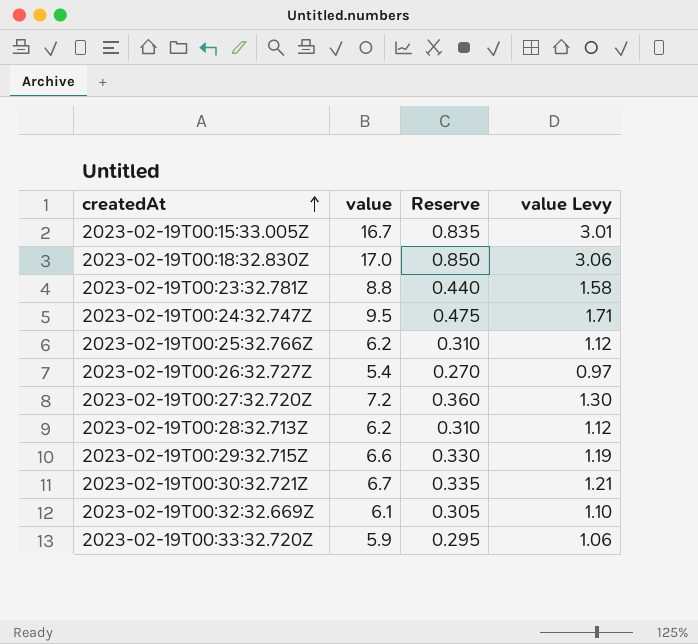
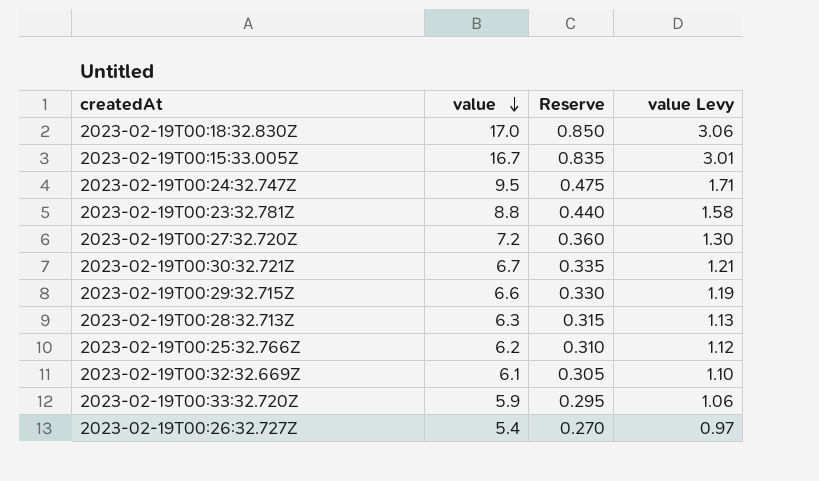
row order: createdAt ascending -> value descending
2023-02-19T00:28:32.713Z | value: 6.2 -> 6.3
2023-02-19T00:28:32.713Z | Reserve: 0.310 -> 0.315
2023-02-19T00:28:32.713Z | value Levy: 1.12 -> 1.13

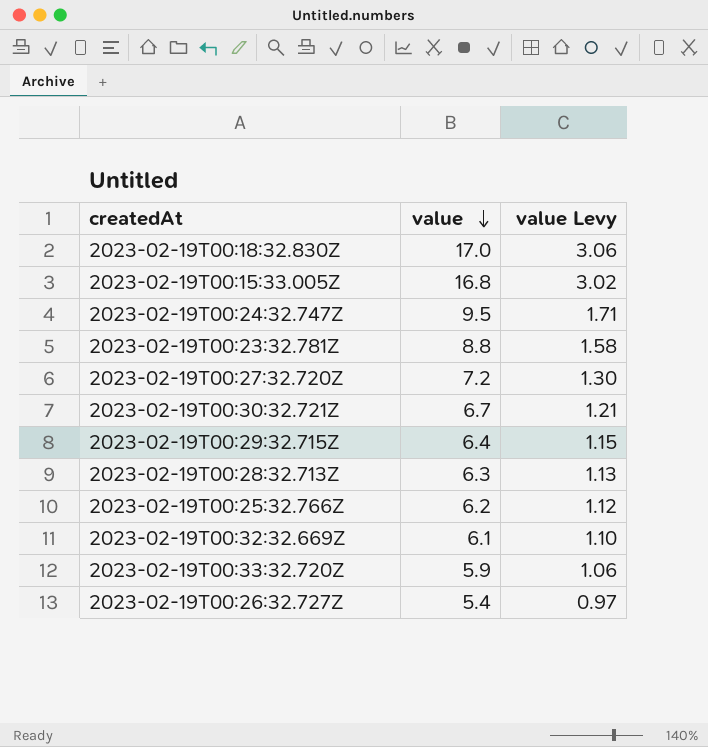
column Reserve | formula: [value] * 0.05 -> none
2023-02-19T00:15:33.005Z | value: 16.7 -> 16.8
2023-02-19T00:15:33.005Z | value Levy: 3.01 -> 3.02
2023-02-19T00:29:32.715Z | value: 6.6 -> 6.4
2023-02-19T00:29:32.715Z | value Levy: 1.19 -> 1.15

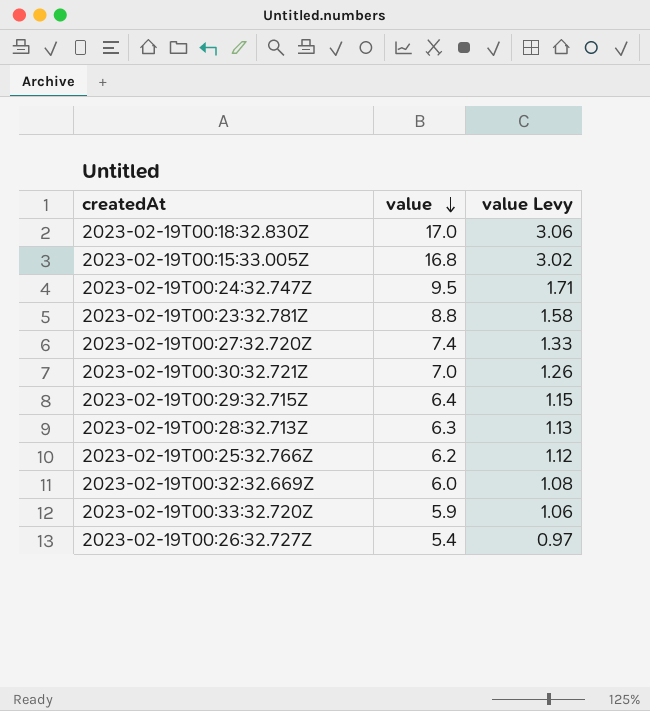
2023-02-19T00:27:32.720Z | value: 7.2 -> 7.4
2023-02-19T00:27:32.720Z | value Levy: 1.30 -> 1.33
2023-02-19T00:30:32.721Z | value: 6.7 -> 7.0
2023-02-19T00:30:32.721Z | value Levy: 1.21 -> 1.26
2023-02-19T00:32:32.669Z | value: 6.1 -> 6.0
2023-02-19T00:32:32.669Z | value Levy: 1.10 -> 1.08

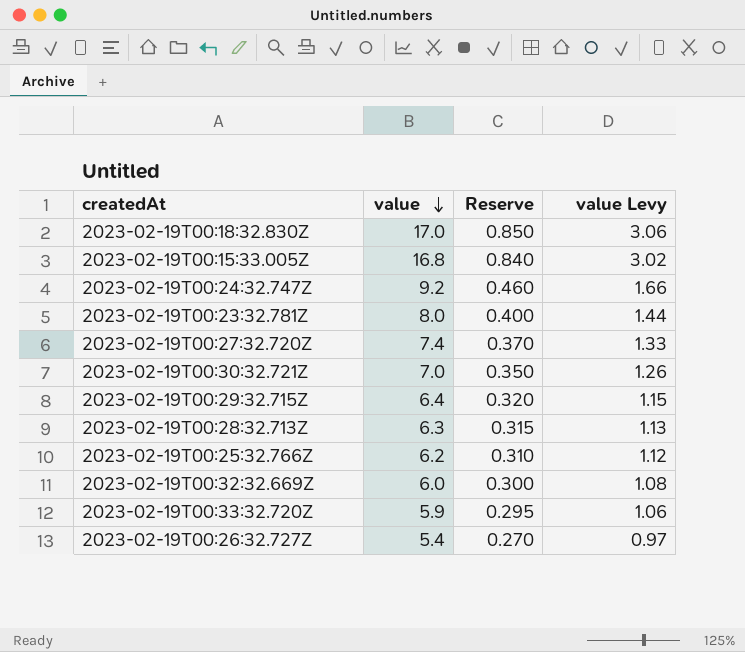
column Reserve | formula: none -> [value] * 0.05
2023-02-19T00:24:32.747Z | value: 9.5 -> 9.2
2023-02-19T00:24:32.747Z | value Levy: 1.71 -> 1.66
2023-02-19T00:23:32.781Z | value: 8.8 -> 8.0
2023-02-19T00:23:32.781Z | value Levy: 1.58 -> 1.44

